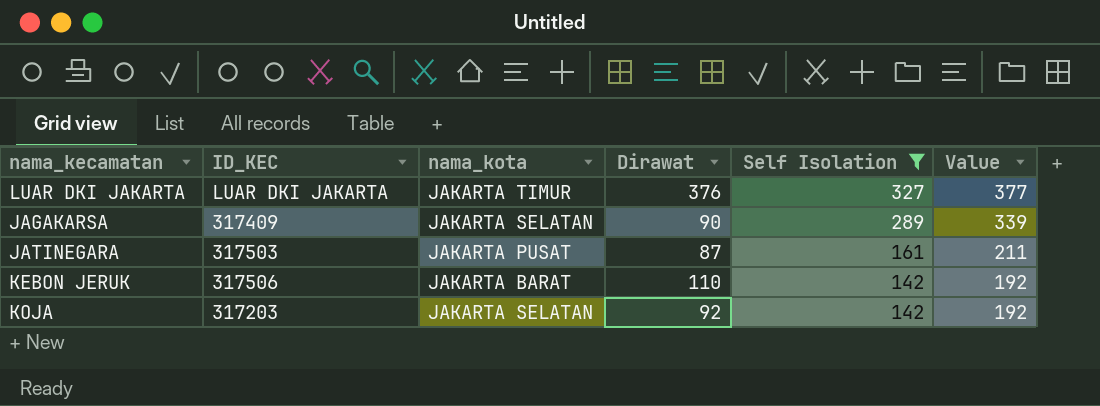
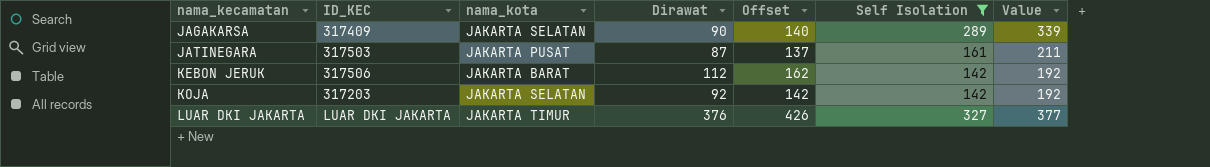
row order: Self Isolation descending -> nama_kecamatan ascending
column Offset | formula: none -> [Dirawat] + 50
KEBON JERUK | Dirawat: 110 -> 112

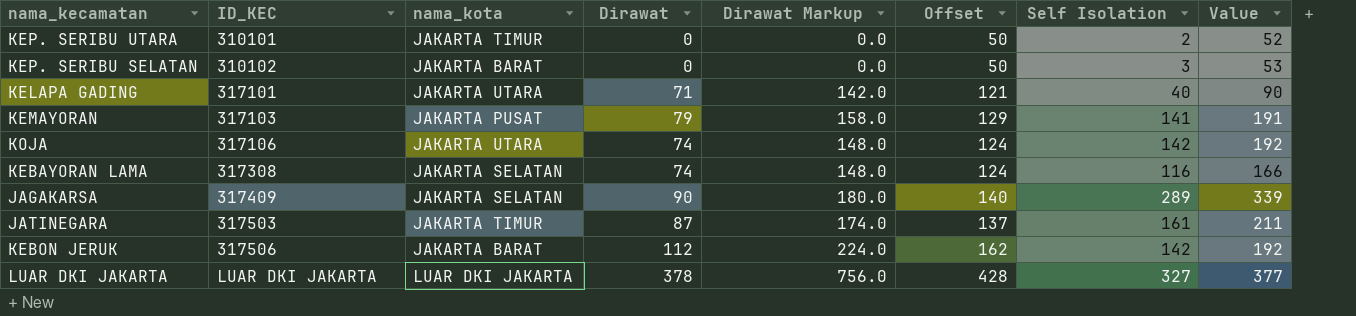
filter: Self Isolation >= 142 -> none
row order: nama_kecamatan ascending -> ID_KEC ascending
column Dirawat Markup | formula: none -> [Dirawat] * 2
KOJA | ID_KEC: 317203 -> 317106
KOJA | nama_kota: JAKARTA SELATAN -> JAKARTA UTARA
KOJA | Dirawat: 92 -> 74
KOJA | Offset: 142 -> 124
JATINEGARA | nama_kota: JAKARTA PUSAT -> JAKARTA TIMUR
LUAR DKI JAKARTA | nama_kota: JAKARTA TIMUR -> LUAR DKI JAKARTA
LUAR DKI JAKARTA | Dirawat: 376 -> 378
LUAR DKI JAKARTA | Offset: 426 -> 428

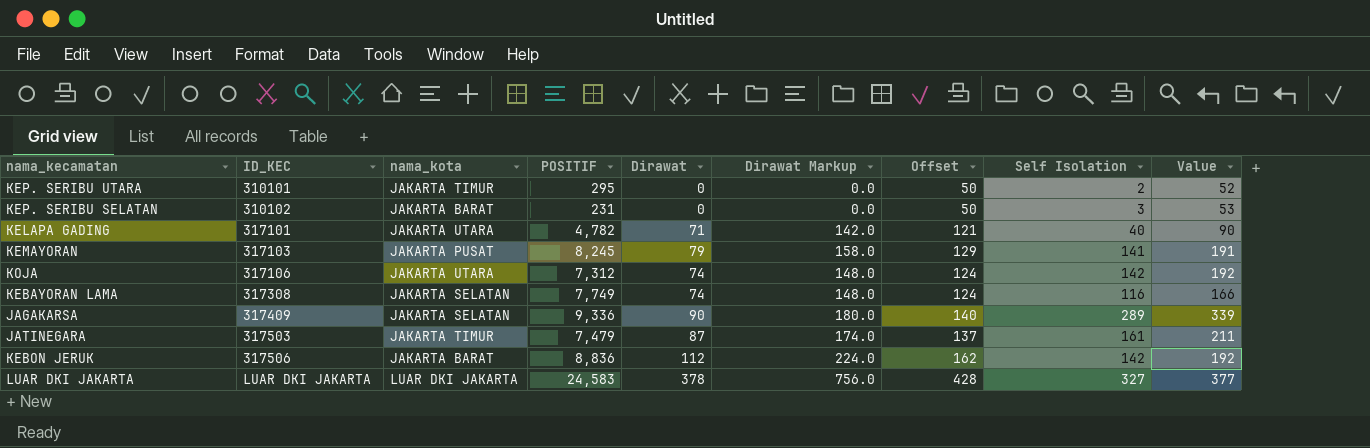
column POSITIF | position: none -> 4

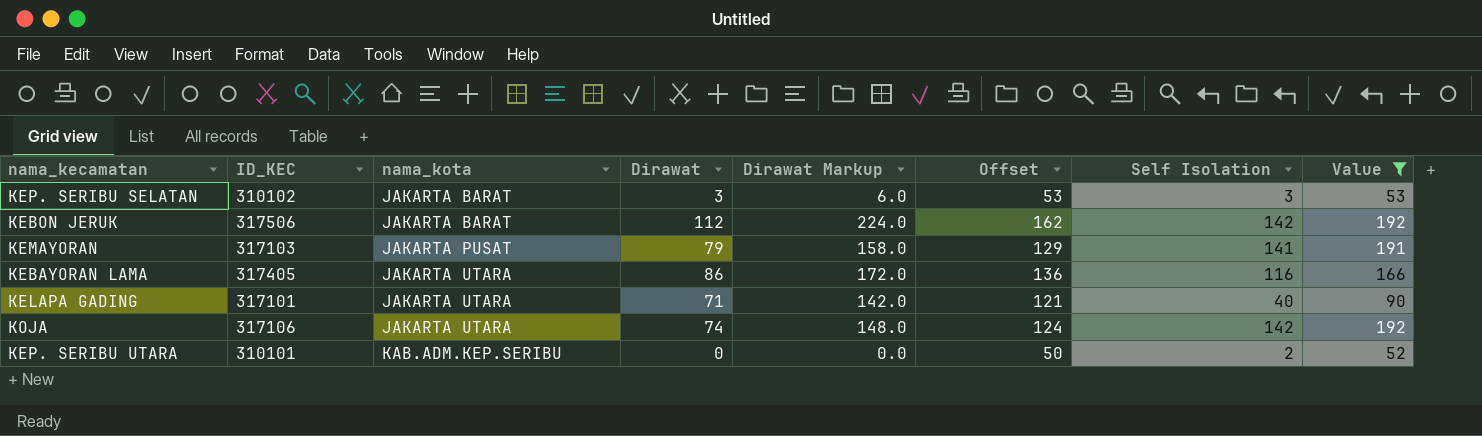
filter: none -> Value <= 192
row order: ID_KEC ascending -> nama_kota ascending
column POSITIF | position: 4 -> none
KEP. SERIBU SELATAN | Dirawat: 0 -> 3
KEP. SERIBU SELATAN | Dirawat Markup: 0.0 -> 6.0
KEP. SERIBU SELATAN | Offset: 50 -> 53
KEBAYORAN LAMA | ID_KEC: 317308 -> 317405
KEBAYORAN LAMA | nama_kota: JAKARTA SELATAN -> JAKARTA UTARA
KEBAYORAN LAMA | Dirawat: 74 -> 86
KEBAYORAN LAMA | Dirawat Markup: 148.0 -> 172.0
KEBAYORAN LAMA | Offset: 124 -> 136
KEP. SERIBU UTARA | nama_kota: JAKARTA TIMUR -> KAB.ADM.KEP.SERIBU

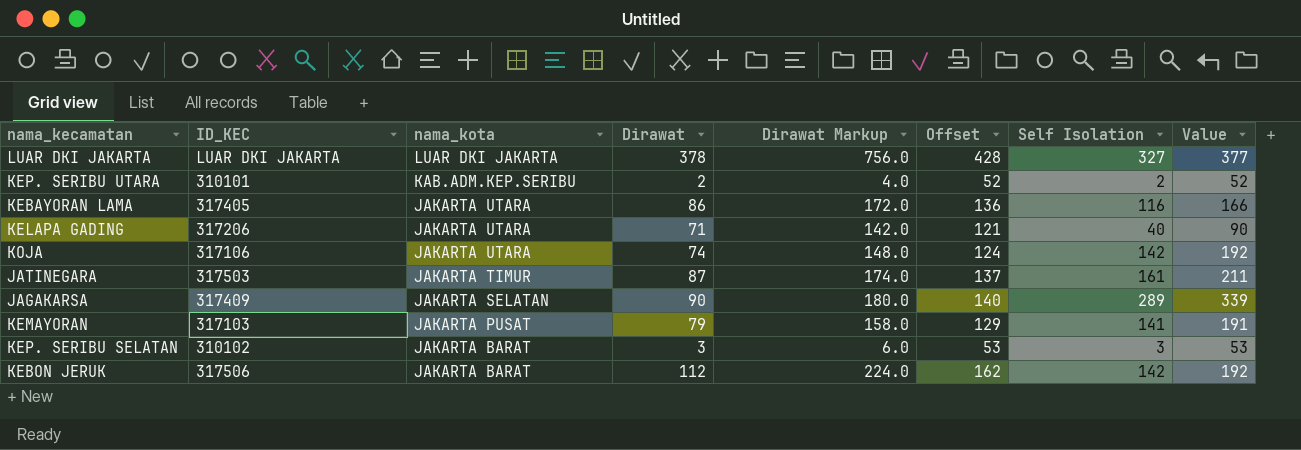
filter: Value <= 192 -> none
row order: nama_kota ascending -> nama_kota descending
KEP. SERIBU UTARA | Dirawat: 0 -> 2
KEP. SERIBU UTARA | Dirawat Markup: 0.0 -> 4.0
KEP. SERIBU UTARA | Offset: 50 -> 52
KELAPA GADING | ID_KEC: 317101 -> 317206

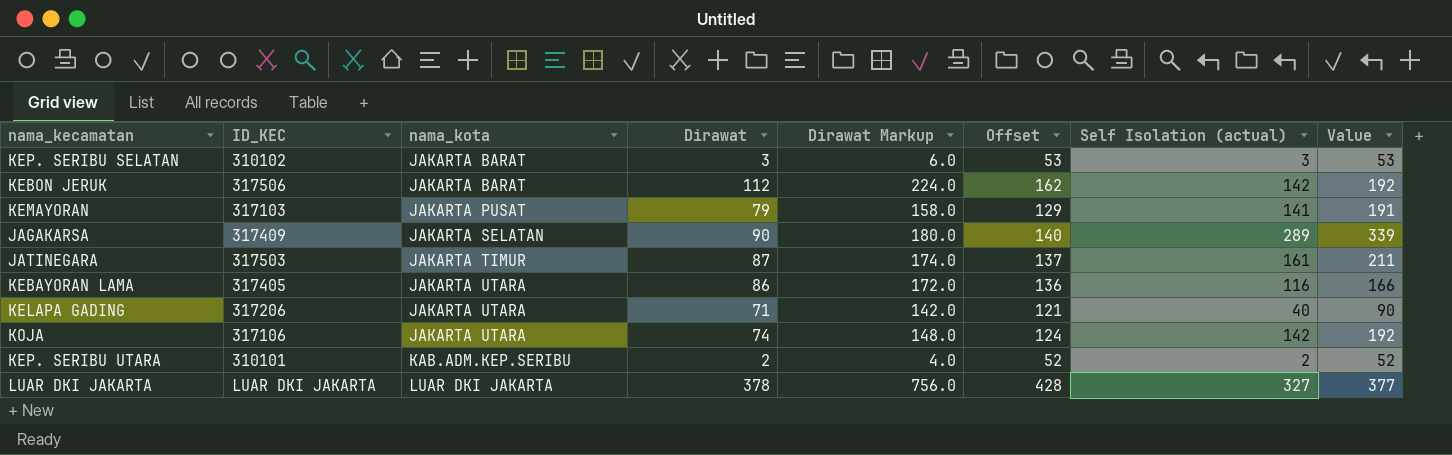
row order: nama_kota descending -> nama_kota ascending
column name: Self Isolation -> Self Isolation (actual)

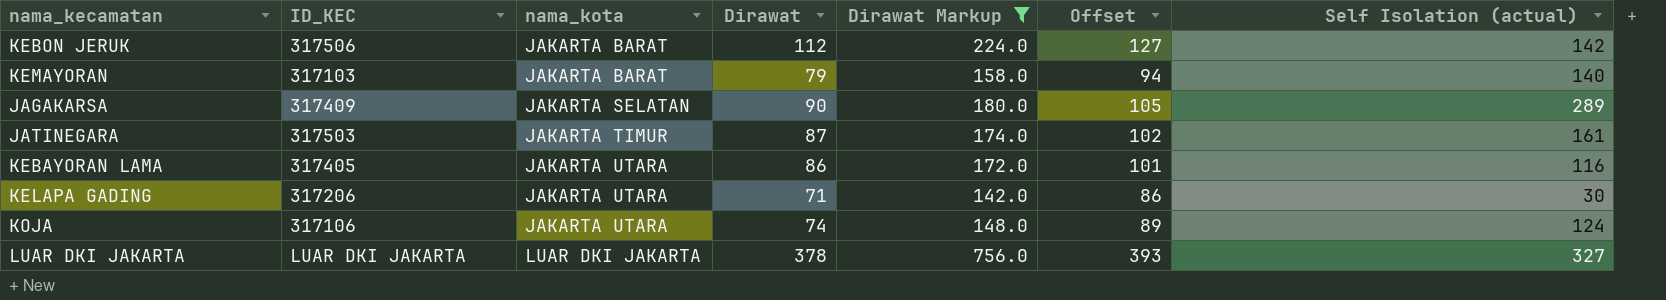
filter: none -> Dirawat Markup >= 142.0
column Value | formula: [Self Isolation (actual)] + 50 -> none
column Offset | formula: [Dirawat] + 50 -> [Dirawat] + 15
KEMAYORAN | nama_kota: JAKARTA PUSAT -> JAKARTA BARAT
KEMAYORAN | Self Isolation (actual): 141 -> 140
KELAPA GADING | Self Isolation (actual): 40 -> 30
KOJA | Self Isolation (actual): 142 -> 124

